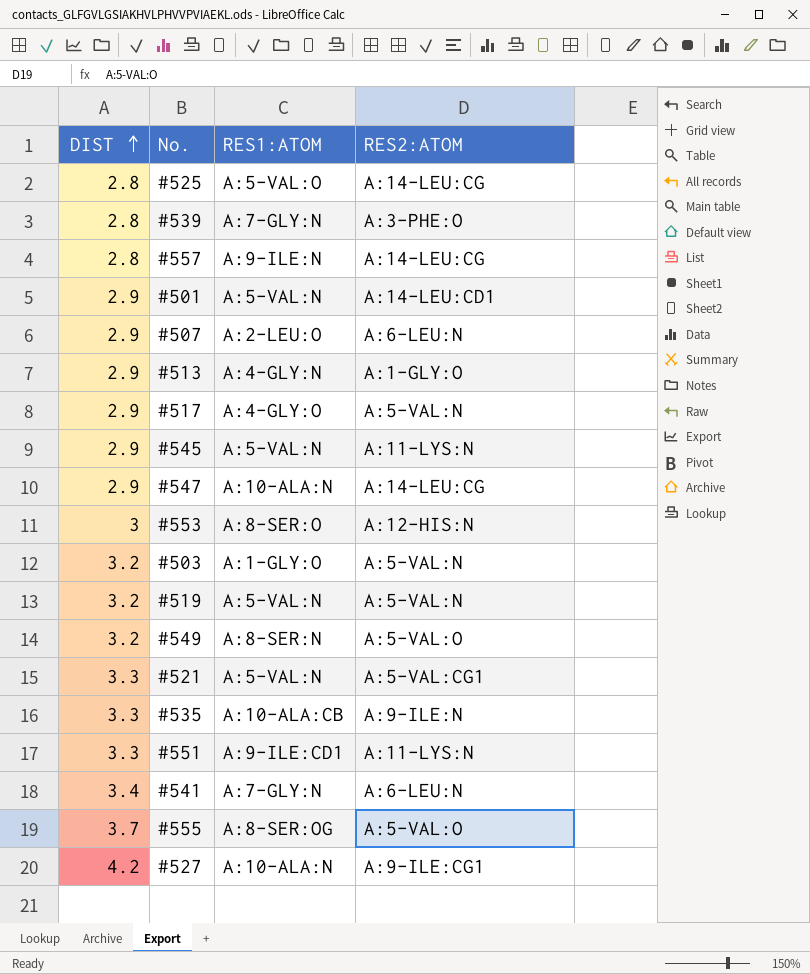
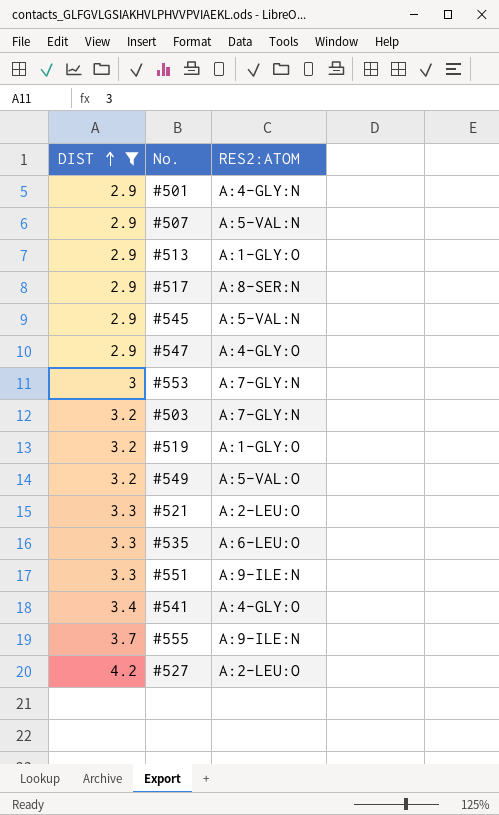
filter: none -> DIST != 2.8
column RES1:ATOM | position: 3 -> none
#501 | RES2:ATOM: A:14-LEU:CD1 -> A:4-GLY:N
#507 | RES2:ATOM: A:6-LEU:N -> A:5-VAL:N
#517 | RES2:ATOM: A:5-VAL:N -> A:8-SER:N
#545 | RES2:ATOM: A:11-LYS:N -> A:5-VAL:N
#547 | RES2:ATOM: A:14-LEU:CG -> A:4-GLY:O
#553 | RES2:ATOM: A:12-HIS:N -> A:7-GLY:N
#503 | RES2:ATOM: A:5-VAL:N -> A:7-GLY:N
#519 | RES2:ATOM: A:5-VAL:N -> A:1-GLY:O
#521 | RES2:ATOM: A:5-VAL:CG1 -> A:2-LEU:O
#535 | RES2:ATOM: A:9-ILE:N -> A:6-LEU:O
#551 | RES2:ATOM: A:11-LYS:N -> A:9-ILE:N
#541 | RES2:ATOM: A:6-LEU:N -> A:4-GLY:O
#555 | RES2:ATOM: A:5-VAL:O -> A:9-ILE:N
#527 | RES2:ATOM: A:9-ILE:CG1 -> A:2-LEU:O

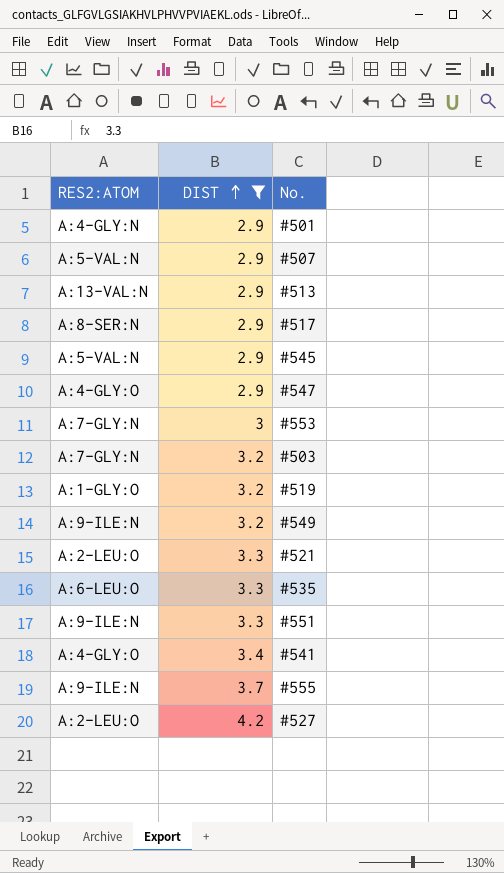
column RES2:ATOM | position: 3 -> 1
#513 | RES2:ATOM: A:1-GLY:O -> A:13-VAL:N
#549 | RES2:ATOM: A:5-VAL:O -> A:9-ILE:N

